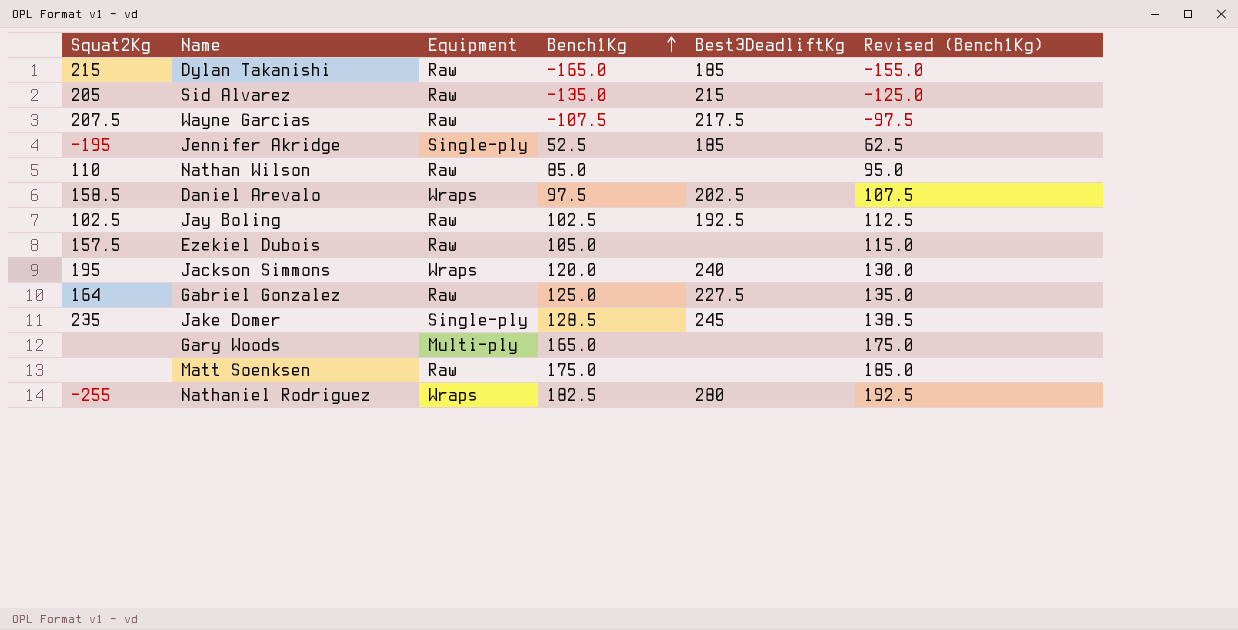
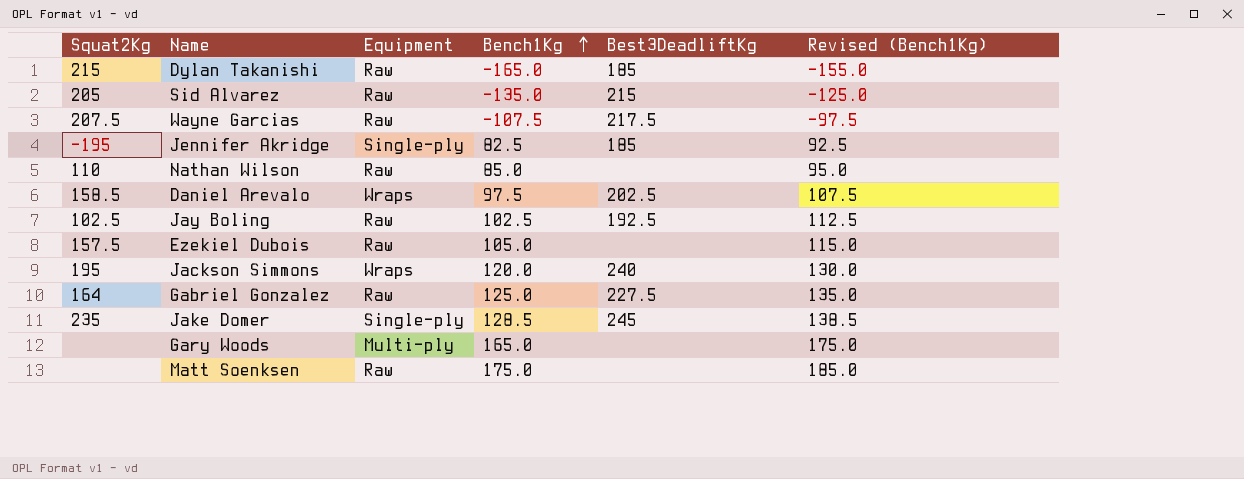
row Nathaniel Rodriguez: -255 | Wraps | 182.5 | 280 | 192.5 -> none
Jennifer Akridge | Bench1Kg: 52.5 -> 82.5
Jennifer Akridge | Revised (Bench1Kg): 62.5 -> 92.5

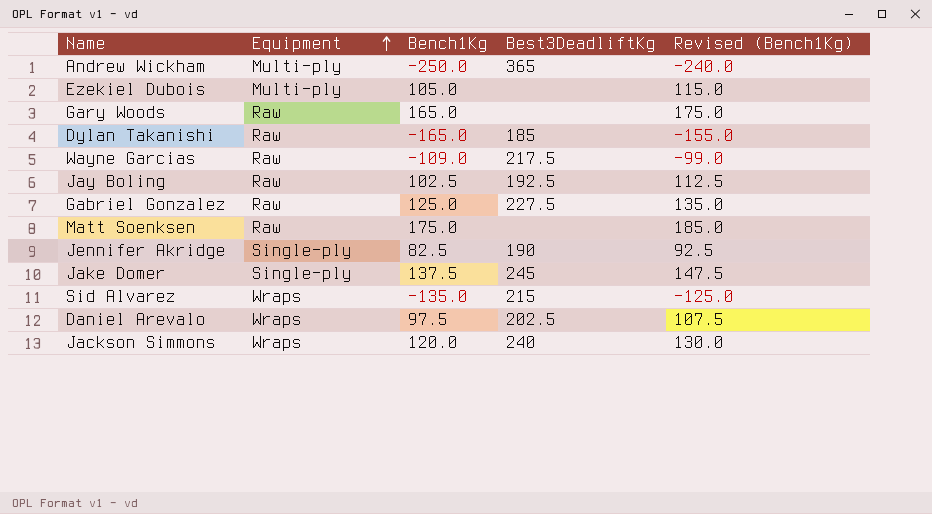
row order: Bench1Kg ascending -> Equipment ascending
column Squat2Kg | position: 1 -> none
row Nathan Wilson: 110 | Raw | 85.0 | none | 95.0 -> none
row Andrew Wickham: none -> Multi-ply | -250.0 | 365 | -240.0
Ezekiel Dubois | Equipment: Raw -> Multi-ply
Gary Woods | Equipment: Multi-ply -> Raw
Wayne Garcias | Bench1Kg: -107.5 -> -109.0
Wayne Garcias | Revised (Bench1Kg): -97.5 -> -99.0
Jennifer Akridge | Best3DeadliftKg: 185 -> 190
Jake Domer | Bench1Kg: 128.5 -> 137.5
Jake Domer | Revised (Bench1Kg): 138.5 -> 147.5
Sid Alvarez | Equipment: Raw -> Wraps

